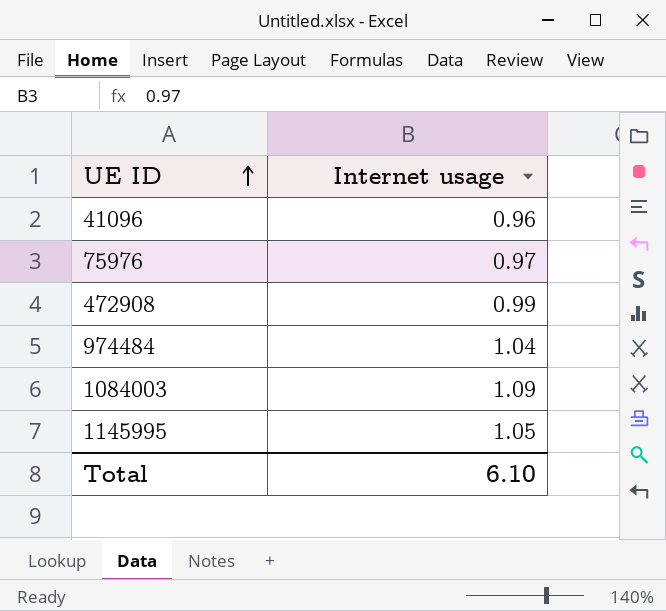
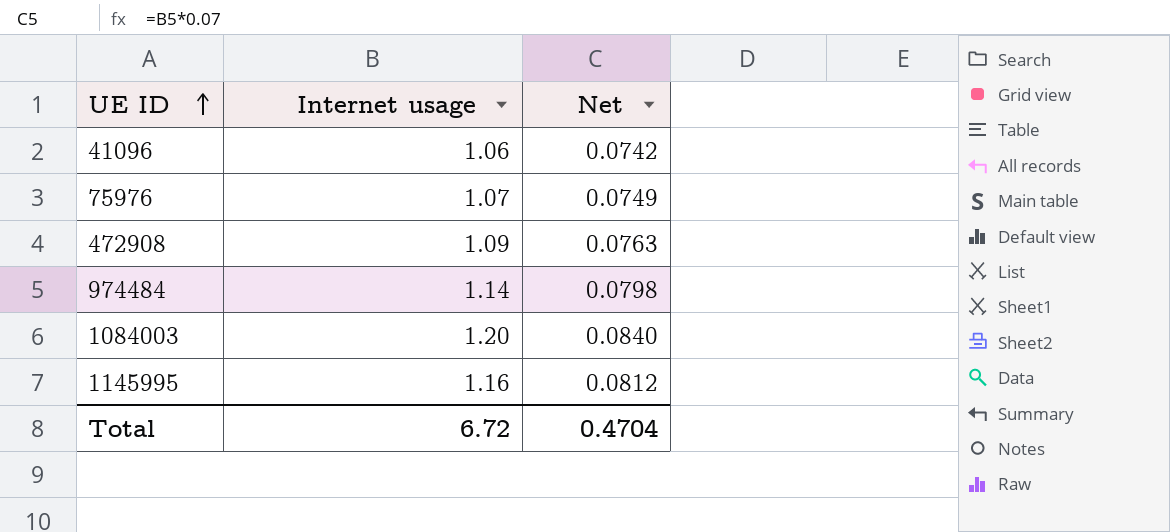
column Net | formula: none -> [Internet usage] * 0.07
41096 | Internet usage: 0.96 -> 1.06
75976 | Internet usage: 0.97 -> 1.07
472908 | Internet usage: 0.99 -> 1.09
974484 | Internet usage: 1.04 -> 1.14
1084003 | Internet usage: 1.09 -> 1.20
1145995 | Internet usage: 1.05 -> 1.16
Total | Internet usage: 6.10 -> 6.72

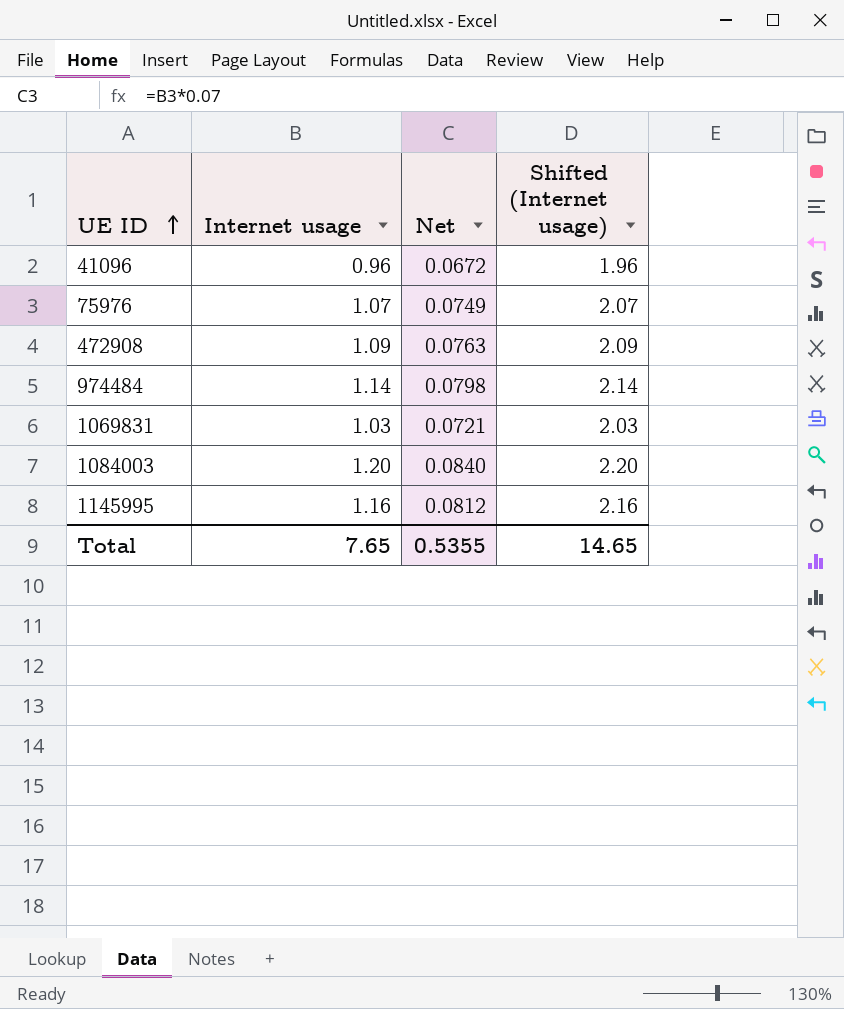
column Shifted (Internet usage) | formula: none -> [Internet usage] + 1
41096 | Internet usage: 1.06 -> 0.96
41096 | Net: 0.0742 -> 0.0672
row 1069831: none -> 1.03 | 0.0721 | 2.03
Total | Internet usage: 6.72 -> 7.65
Total | Net: 0.4704 -> 0.5355

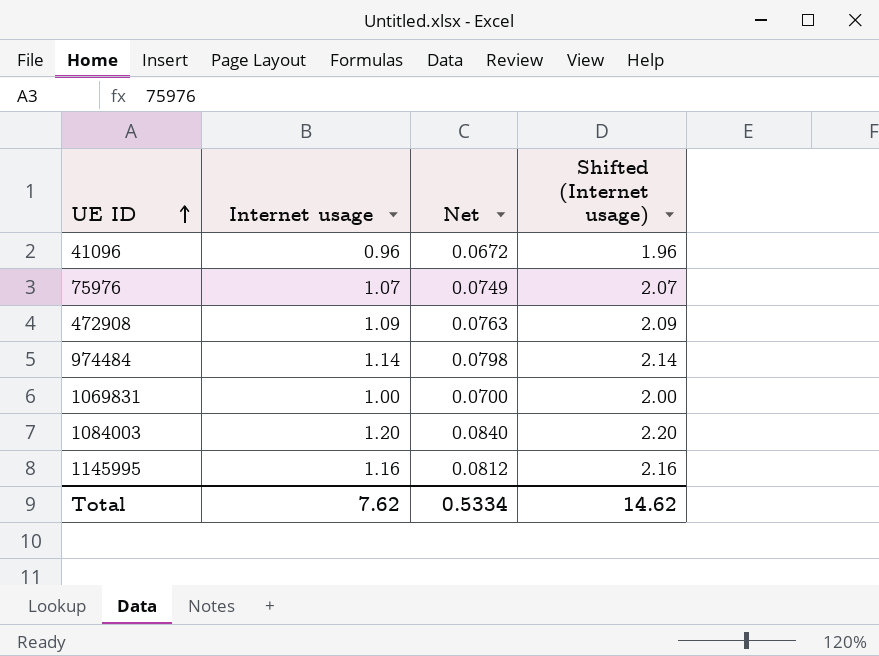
1069831 | Internet usage: 1.03 -> 1.00
1069831 | Net: 0.0721 -> 0.0700
1069831 | Shifted (Internet usage): 2.03 -> 2.00
Total | Internet usage: 7.65 -> 7.62
Total | Net: 0.5355 -> 0.5334
Total | Shifted (Internet usage): 14.65 -> 14.62

